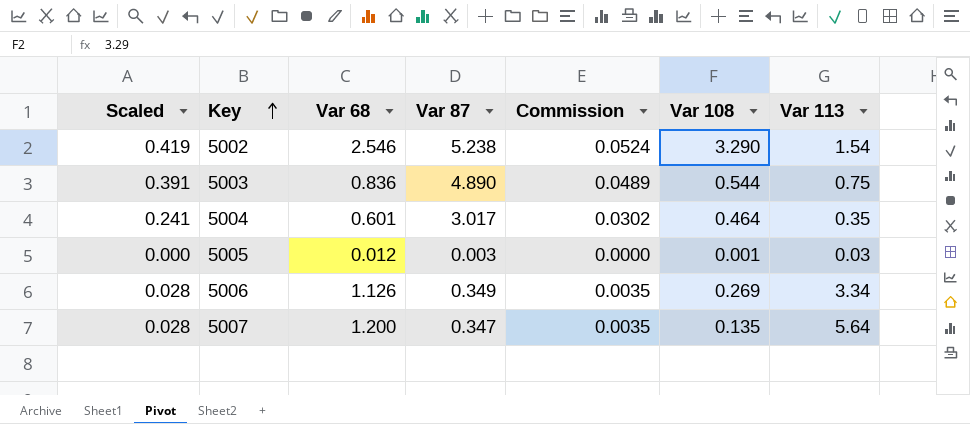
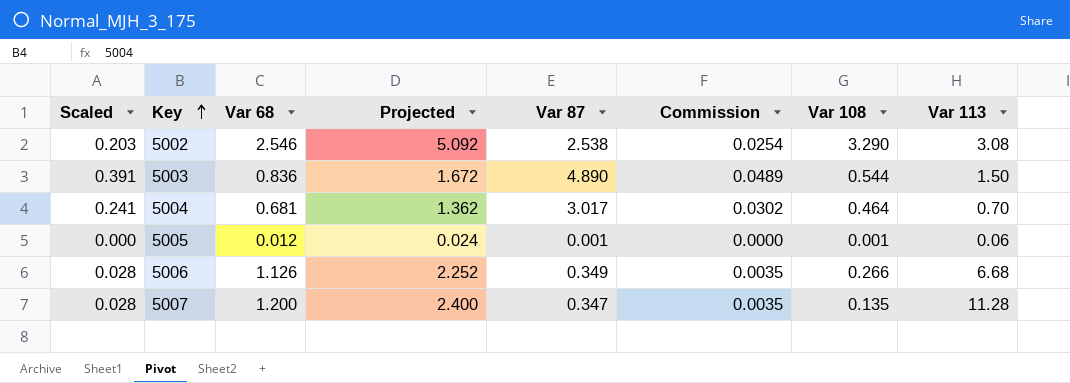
column Projected | formula: none -> [Var 68] * 2
5002 | Scaled: 0.419 -> 0.203
5002 | Var 87: 5.238 -> 2.538
5002 | Commission: 0.0524 -> 0.0254
5002 | Var 113: 1.54 -> 3.08
5003 | Var 113: 0.75 -> 1.50
5004 | Var 68: 0.601 -> 0.681
5004 | Var 113: 0.35 -> 0.70
5005 | Var 87: 0.003 -> 0.001
5005 | Var 113: 0.03 -> 0.06
5006 | Var 108: 0.269 -> 0.266
5006 | Var 113: 3.34 -> 6.68
5007 | Var 113: 5.64 -> 11.28

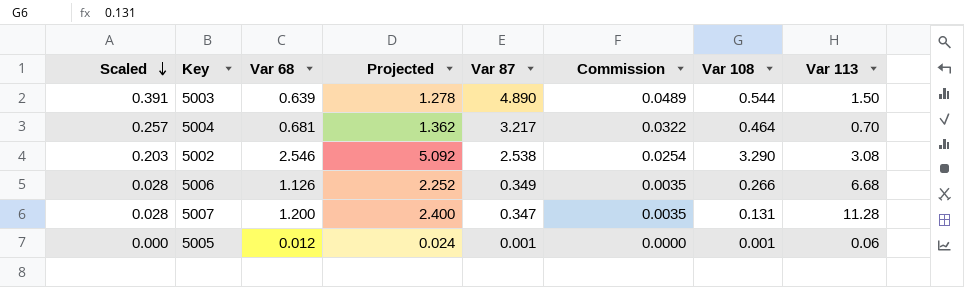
row order: Key ascending -> Scaled descending
5003 | Var 68: 0.836 -> 0.639
5003 | Projected: 1.672 -> 1.278
5004 | Scaled: 0.241 -> 0.257
5004 | Var 87: 3.017 -> 3.217
5004 | Commission: 0.0302 -> 0.0322
5007 | Var 108: 0.135 -> 0.131

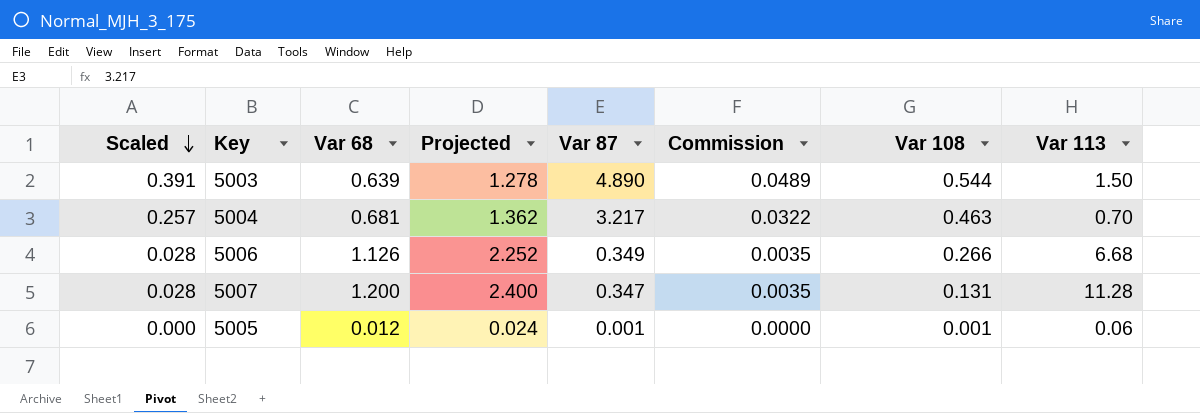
row 5002: 0.203 | 2.546 | 5.092 | 2.538 | 0.0254 | 3.290 | 3.08 -> none
5004 | Var 108: 0.464 -> 0.463

